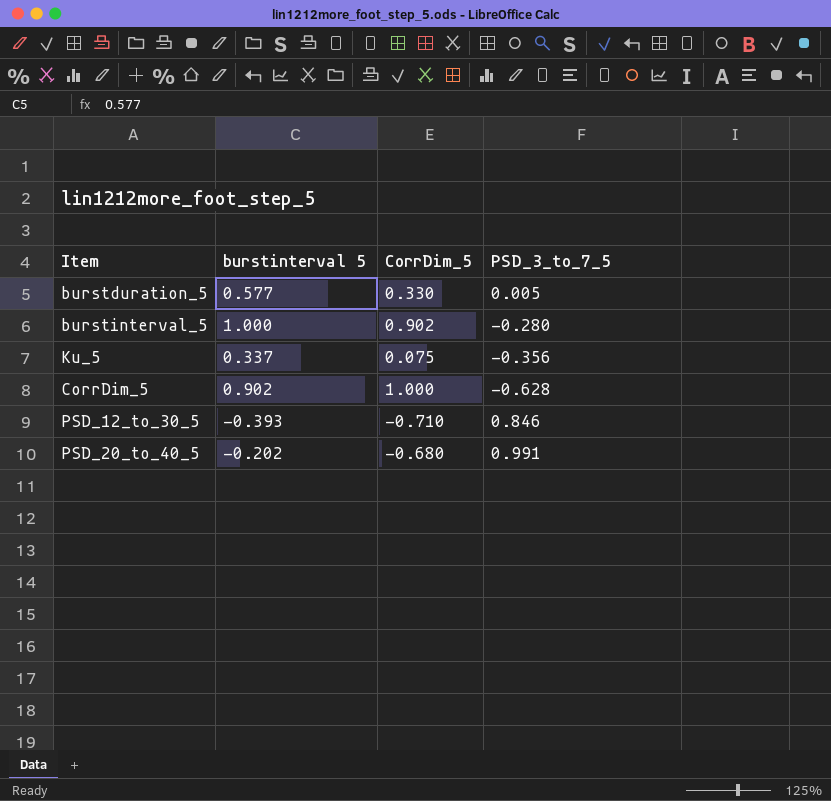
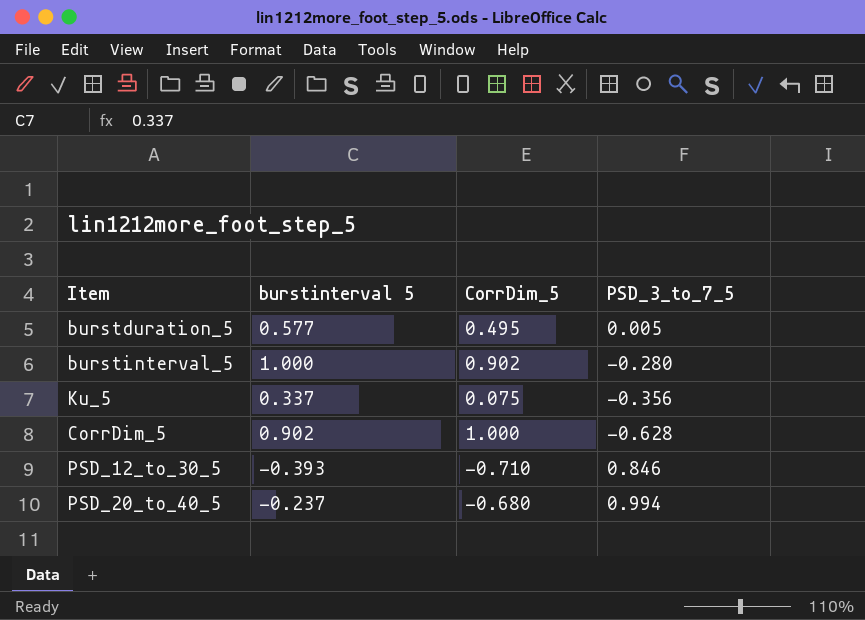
burstduration_5 | CorrDim_5: 0.330 -> 0.495
PSD_20_to_40_5 | burstinterval 5: -0.202 -> -0.237
PSD_20_to_40_5 | PSD_3_to_7_5: 0.991 -> 0.994

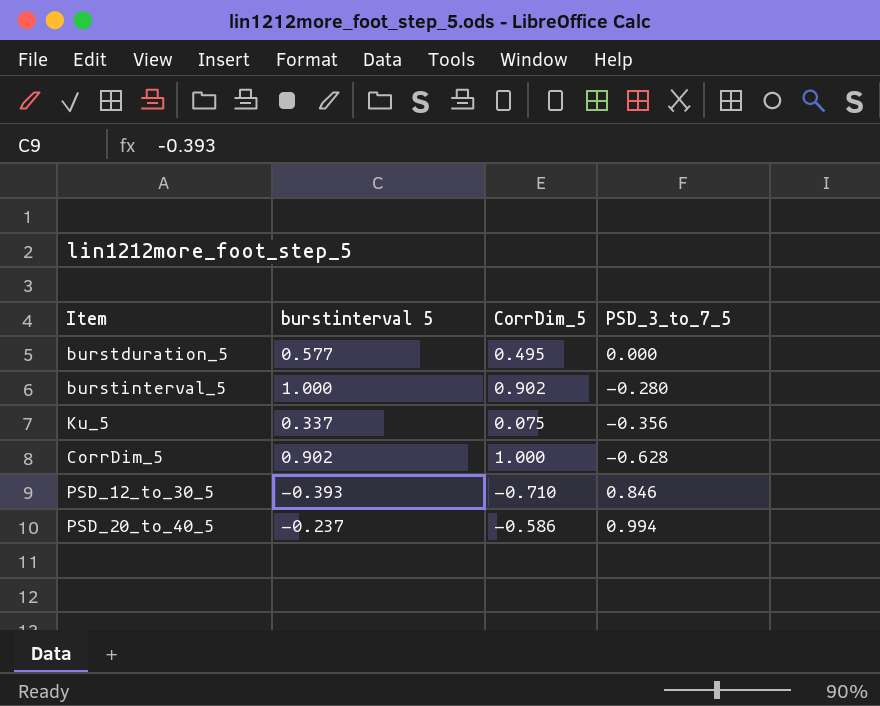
burstduration_5 | PSD_3_to_7_5: 0.005 -> 0.000
PSD_20_to_40_5 | CorrDim_5: -0.680 -> -0.586

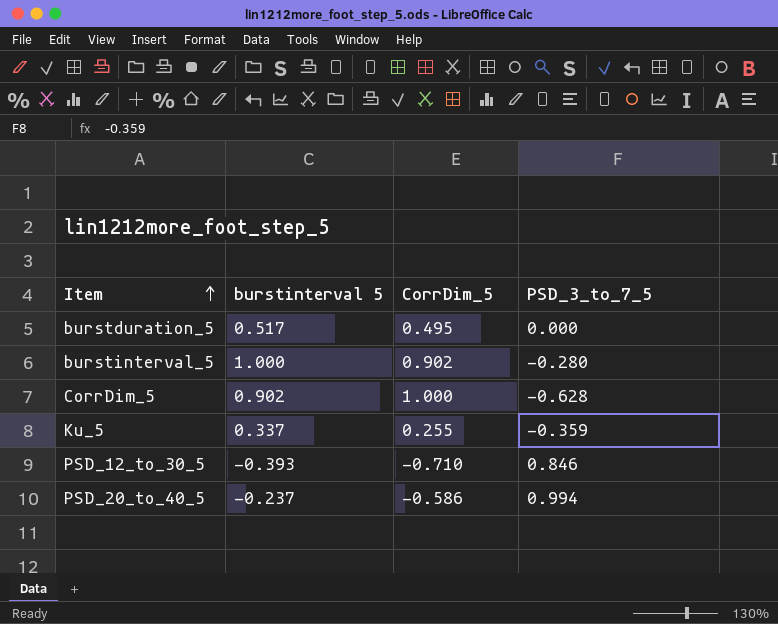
row order: none -> Item ascending
burstduration_5 | burstinterval 5: 0.577 -> 0.517
Ku_5 | CorrDim_5: 0.075 -> 0.255
Ku_5 | PSD_3_to_7_5: -0.356 -> -0.359

